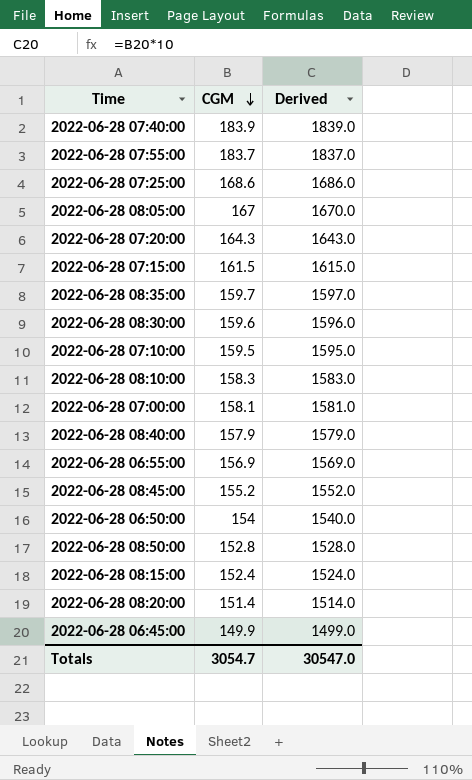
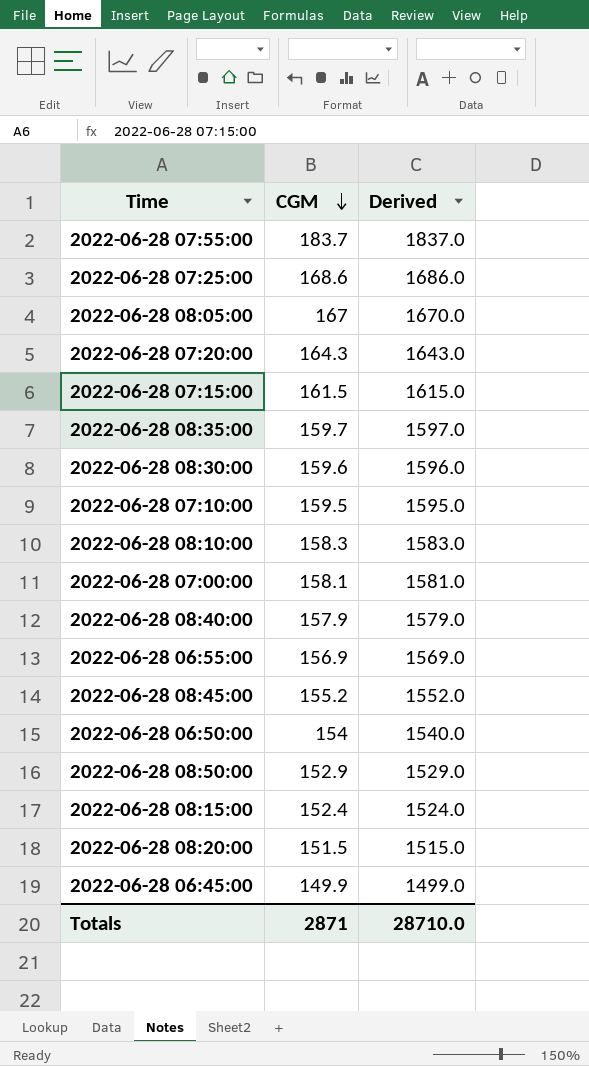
row 2022-06-28 07:40:00: 183.9 | 1839.0 -> none
2022-06-28 08:50:00 | CGM: 152.8 -> 152.9
2022-06-28 08:50:00 | Derived: 1528.0 -> 1529.0
2022-06-28 08:20:00 | CGM: 151.4 -> 151.5
2022-06-28 08:20:00 | Derived: 1514.0 -> 1515.0
Totals | CGM: 3054.7 -> 2871
Totals | Derived: 30547.0 -> 28710.0

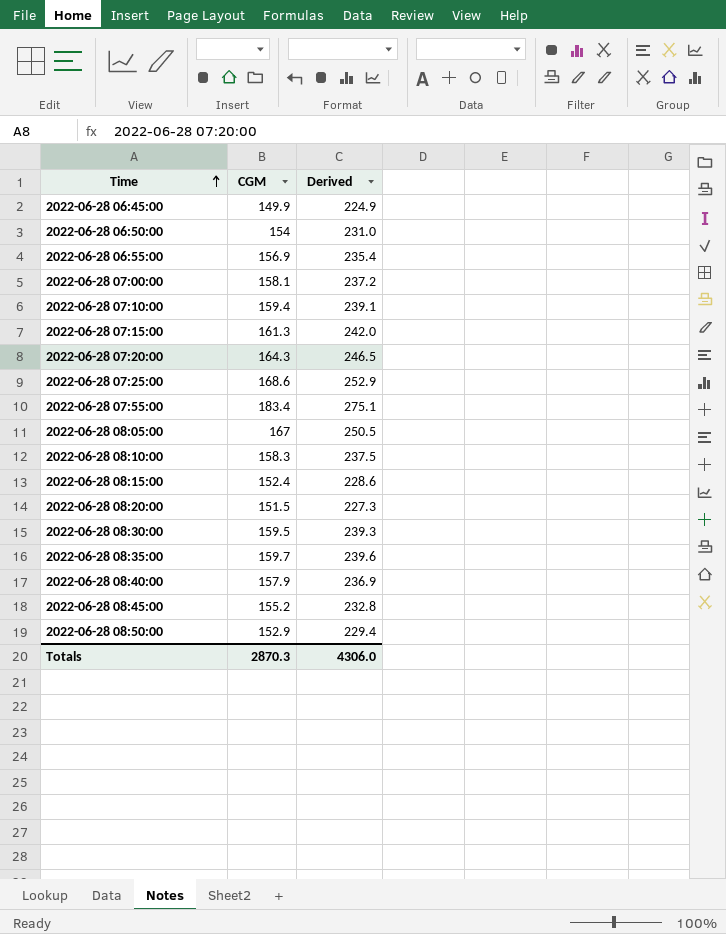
row order: CGM descending -> Time ascending
column Derived | formula: [CGM] * 10 -> [CGM] * 1.5
2022-06-28 07:10:00 | CGM: 159.5 -> 159.4
2022-06-28 07:15:00 | CGM: 161.5 -> 161.3
2022-06-28 07:55:00 | CGM: 183.7 -> 183.4
2022-06-28 08:30:00 | CGM: 159.6 -> 159.5
Totals | CGM: 2871 -> 2870.3
Totals | Derived: 28710.0 -> 4306.0

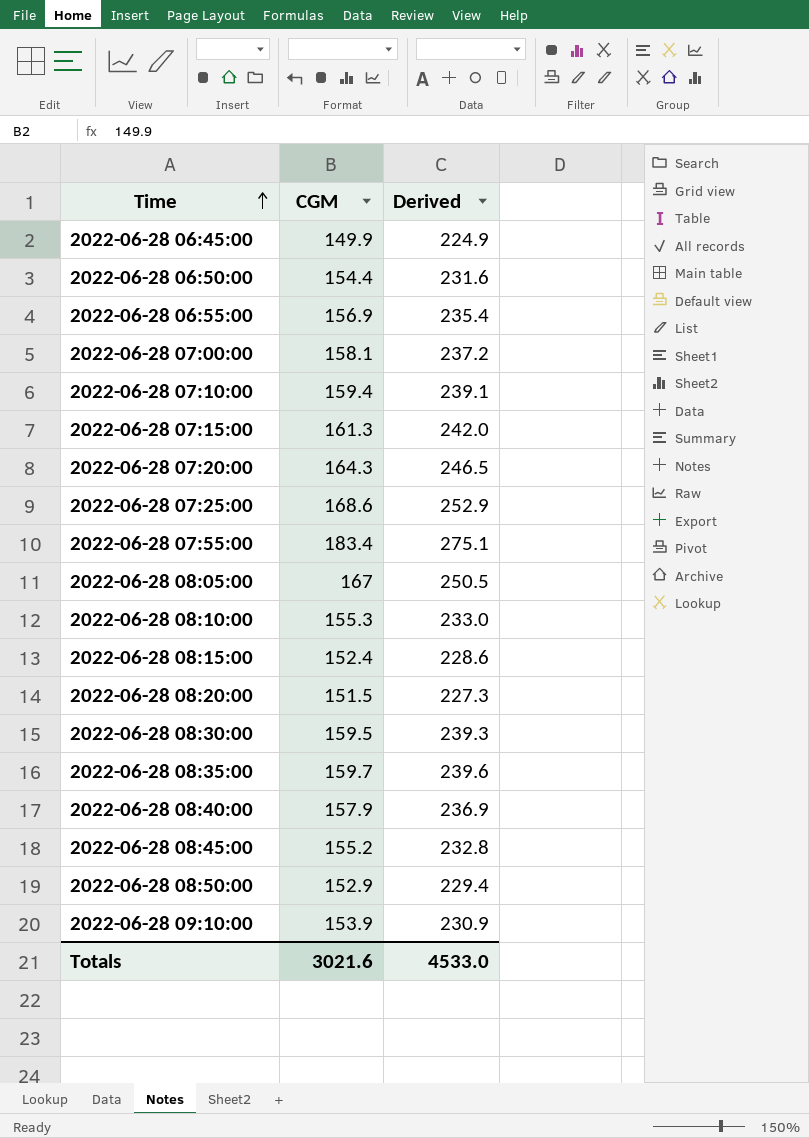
2022-06-28 06:50:00 | CGM: 154 -> 154.4
2022-06-28 06:50:00 | Derived: 231.0 -> 231.6
2022-06-28 08:10:00 | CGM: 158.3 -> 155.3
2022-06-28 08:10:00 | Derived: 237.5 -> 233.0
row 2022-06-28 09:10:00: none -> 153.9 | 230.9
Totals | CGM: 2870.3 -> 3021.6
Totals | Derived: 4306.0 -> 4533.0

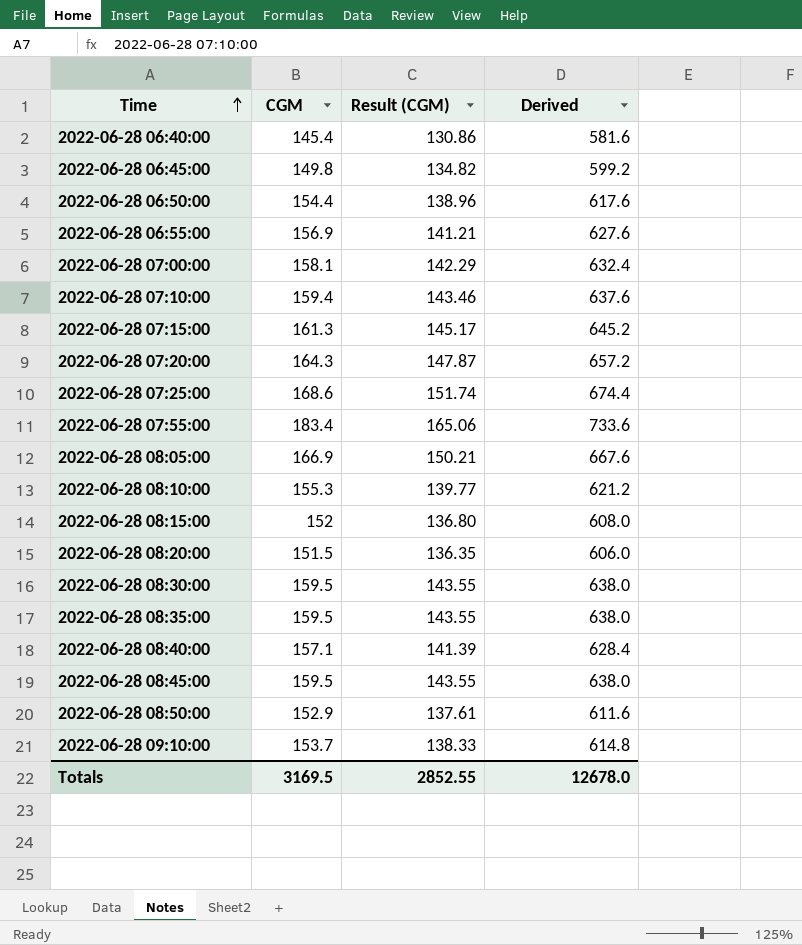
column Result (CGM) | formula: none -> [CGM] * 0.9
column Derived | formula: [CGM] * 1.5 -> [CGM] * 4
row 2022-06-28 06:40:00: none -> 145.4 | 130.86 | 581.6
2022-06-28 06:45:00 | CGM: 149.9 -> 149.8
2022-06-28 08:05:00 | CGM: 167 -> 166.9
2022-06-28 08:15:00 | CGM: 152.4 -> 152
2022-06-28 08:35:00 | CGM: 159.7 -> 159.5
2022-06-28 08:40:00 | CGM: 157.9 -> 157.1
2022-06-28 08:45:00 | CGM: 155.2 -> 159.5
2022-06-28 09:10:00 | CGM: 153.9 -> 153.7
Totals | CGM: 3021.6 -> 3169.5
Totals | Derived: 4533.0 -> 12678.0

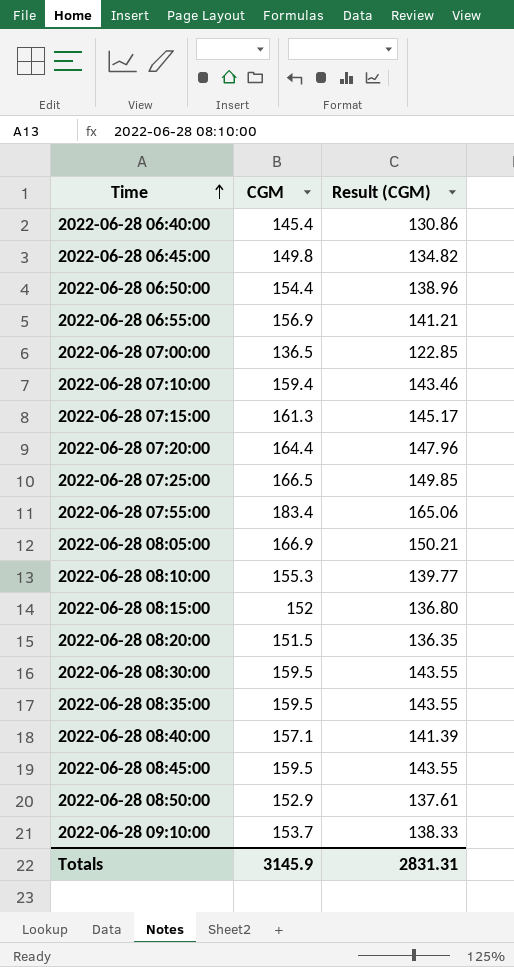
column Derived | formula: [CGM] * 4 -> none
2022-06-28 07:00:00 | CGM: 158.1 -> 136.5
2022-06-28 07:00:00 | Result (CGM): 142.29 -> 122.85
2022-06-28 07:20:00 | CGM: 164.3 -> 164.4
2022-06-28 07:20:00 | Result (CGM): 147.87 -> 147.96
2022-06-28 07:25:00 | CGM: 168.6 -> 166.5
2022-06-28 07:25:00 | Result (CGM): 151.74 -> 149.85
Totals | CGM: 3169.5 -> 3145.9
Totals | Result (CGM): 2852.55 -> 2831.31

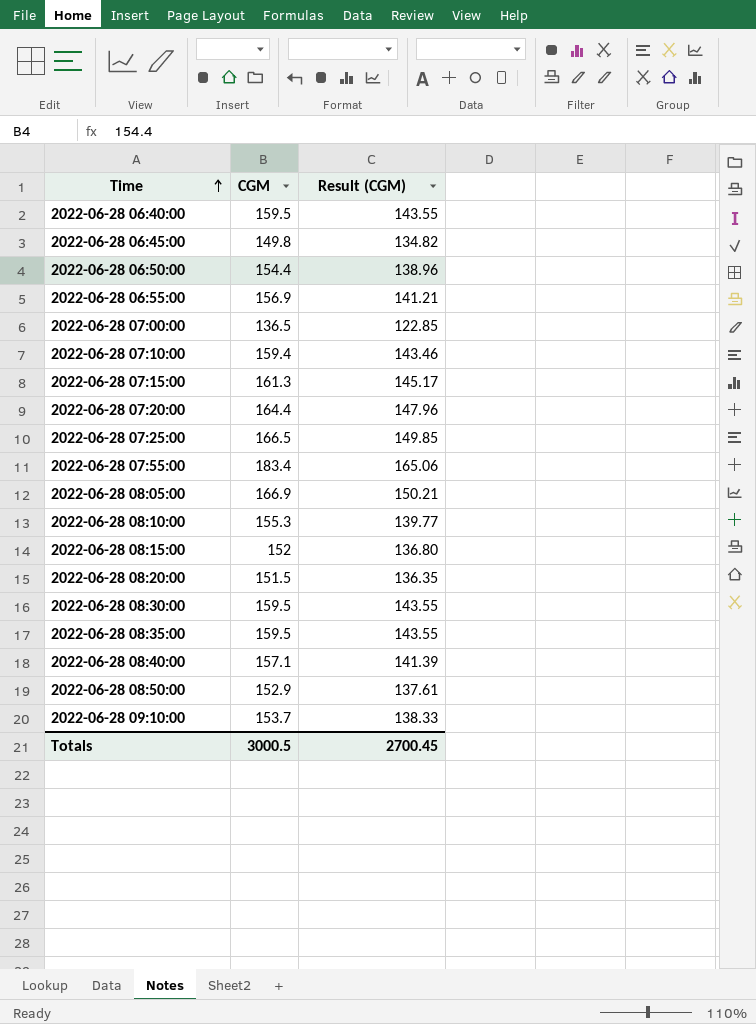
row 2022-06-28 08:45:00: 159.5 | 143.55 -> none
2022-06-28 06:40:00 | CGM: 145.4 -> 159.5
2022-06-28 06:40:00 | Result (CGM): 130.86 -> 143.55
Totals | CGM: 3145.9 -> 3000.5
Totals | Result (CGM): 2831.31 -> 2700.45

